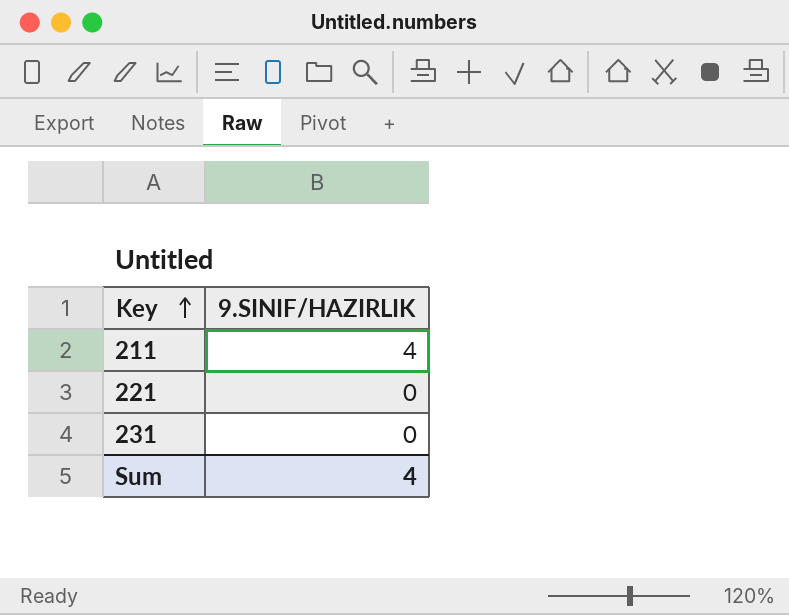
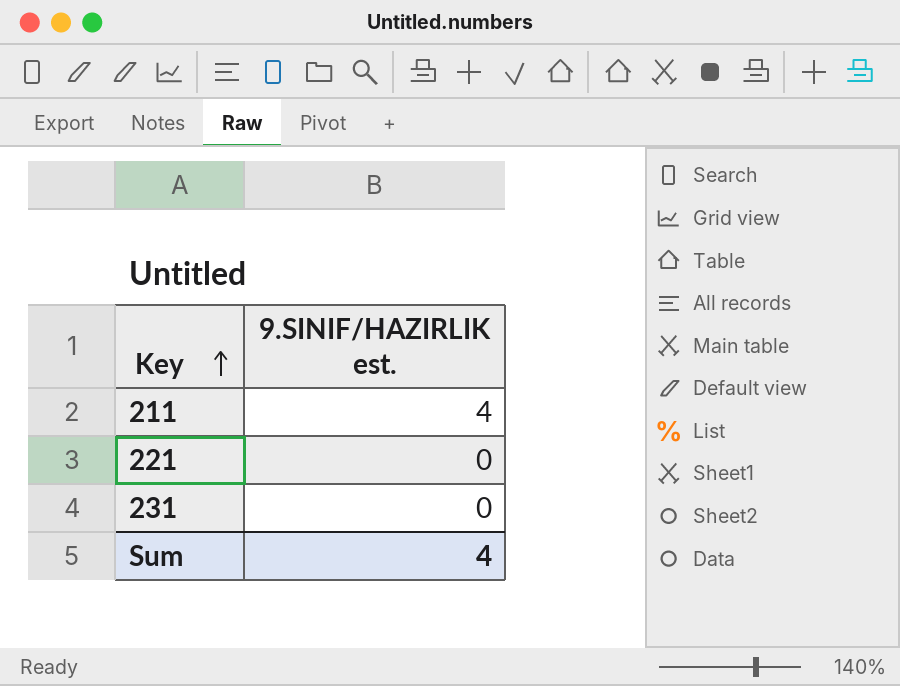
column name: 9.SINIF/HAZIRLIK -> 9.SINIF/HAZIRLIK est.

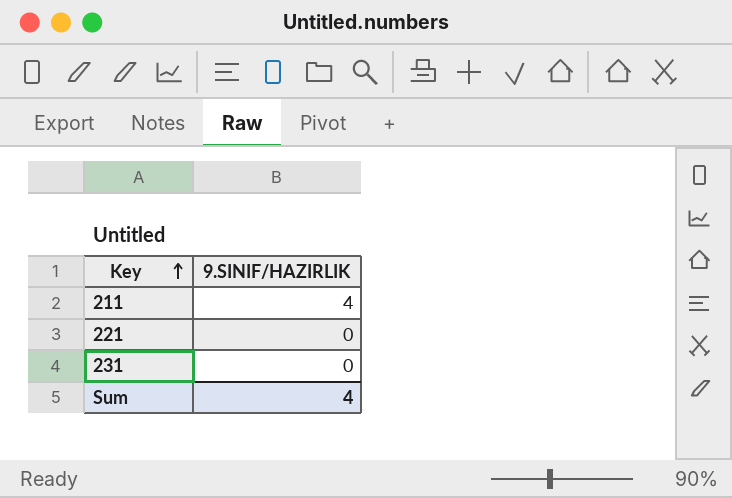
column name: 9.SINIF/HAZIRLIK est. -> 9.SINIF/HAZIRLIK

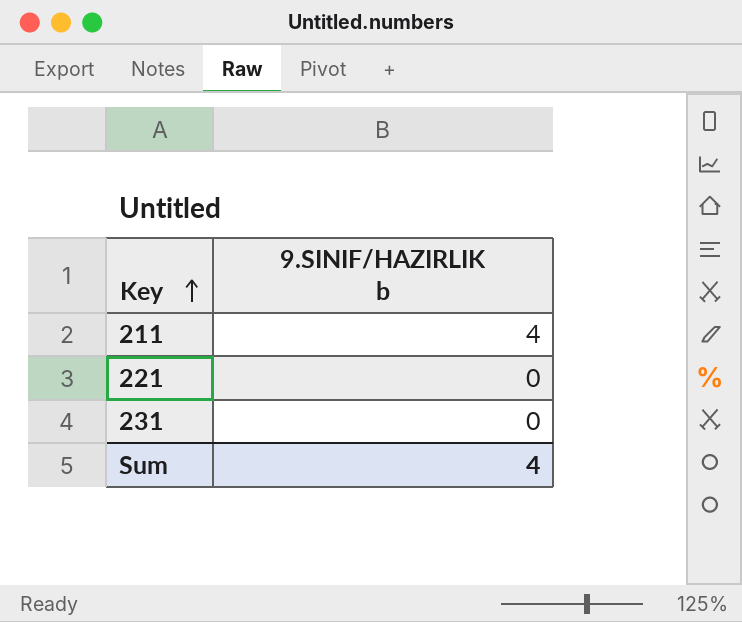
column name: 9.SINIF/HAZIRLIK -> 9.SINIF/HAZIRLIK b

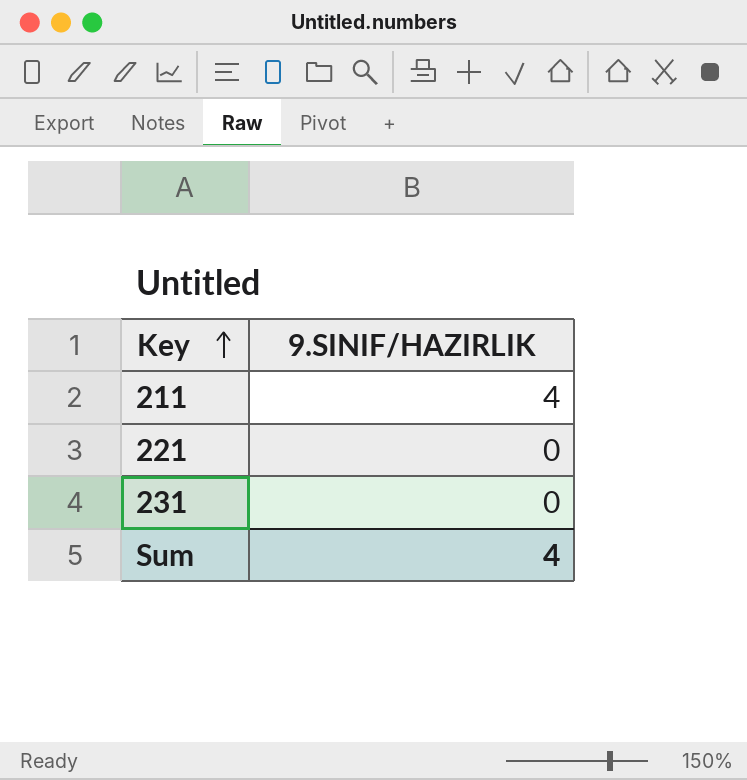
column name: 9.SINIF/HAZIRLIK b -> 9.SINIF/HAZIRLIK

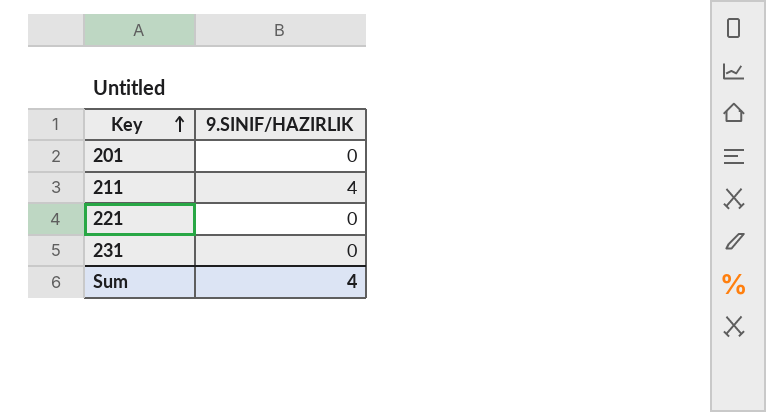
row 201: none -> 0

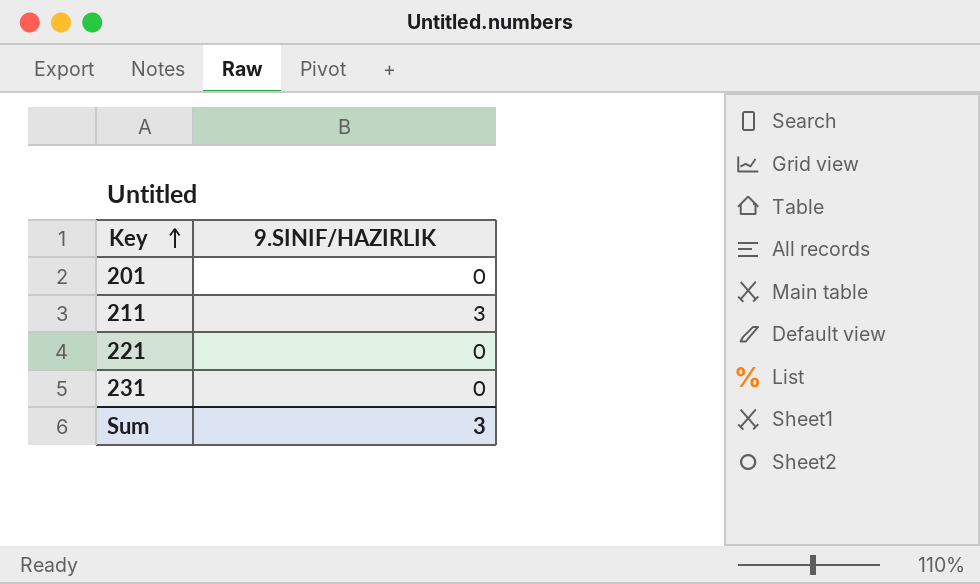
211 | 9.SINIF/HAZIRLIK: 4 -> 3
Sum | 9.SINIF/HAZIRLIK: 4 -> 3

